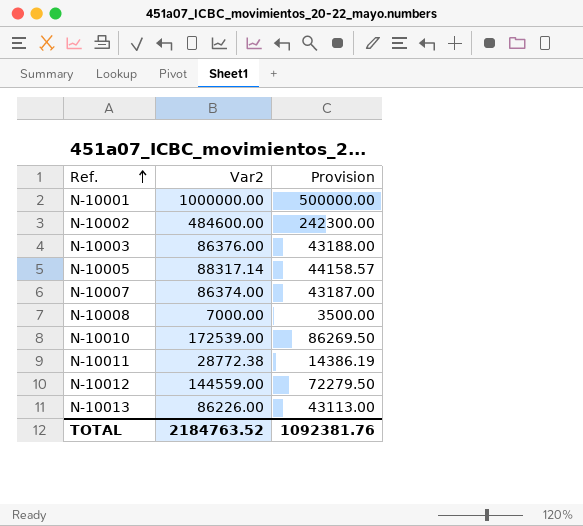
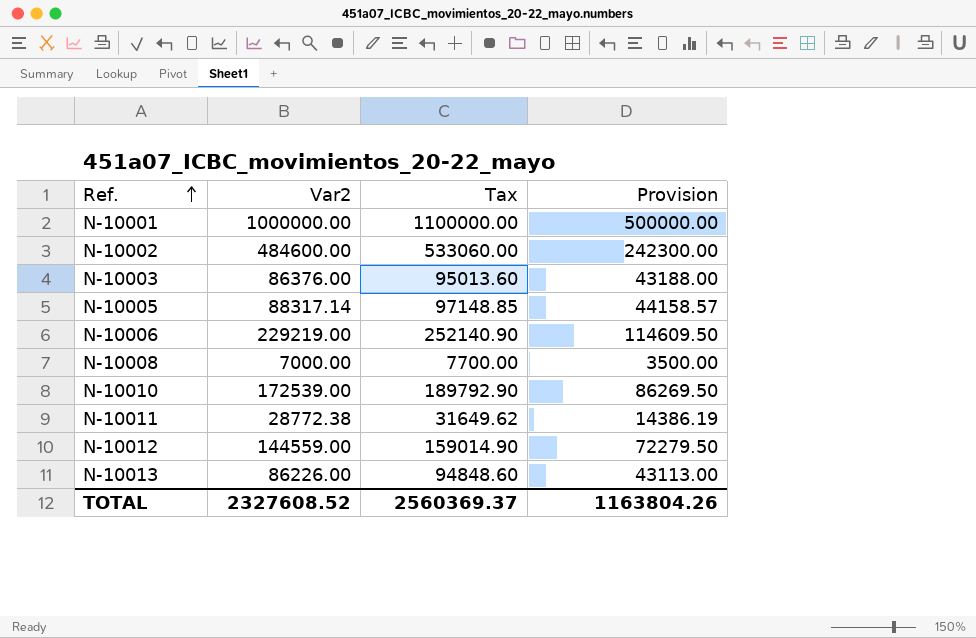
column Tax | formula: none -> [Var2] * 1.1
row N-10007: 86374.00 | 43187.00 -> none
row N-10006: none -> 229219.00 | 252140.90 | 114609.50
TOTAL | Var2: 2184763.52 -> 2327608.52
TOTAL | Provision: 1092381.76 -> 1163804.26

